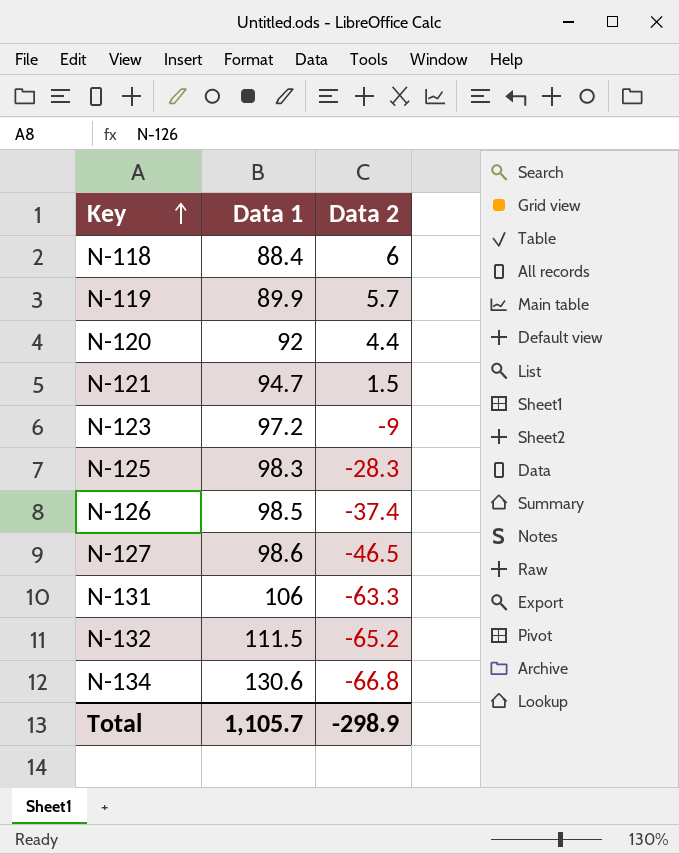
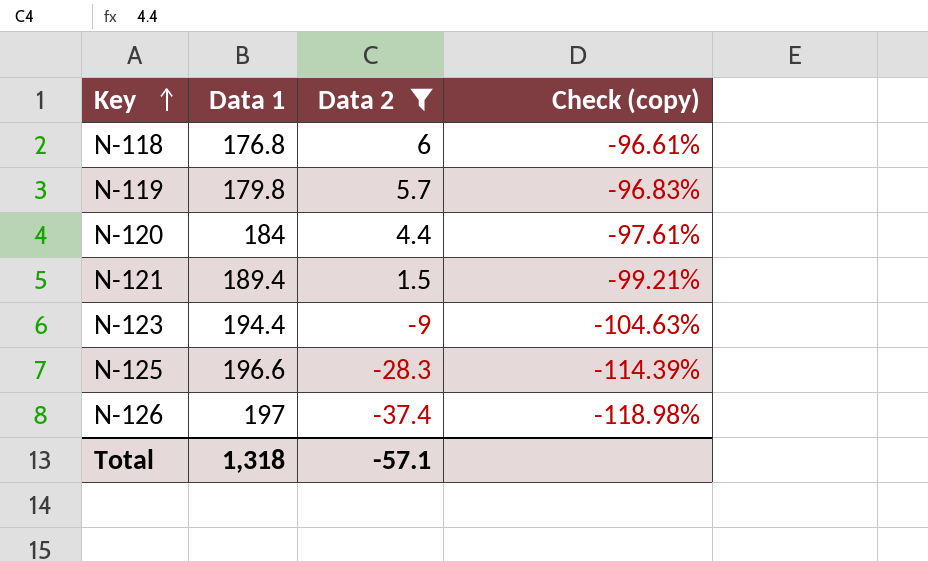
filter: none -> Data 2 >= -37.4
column Check (copy) | formula: none -> ([Data 2] - [Data 1]) / [Data 1]
N-118 | Data 1: 88.4 -> 176.8
N-119 | Data 1: 89.9 -> 179.8
N-120 | Data 1: 92 -> 184
N-121 | Data 1: 94.7 -> 189.4
N-123 | Data 1: 97.2 -> 194.4
N-125 | Data 1: 98.3 -> 196.6
N-126 | Data 1: 98.5 -> 197
Total | Data 1: 1,105.7 -> 1,318
Total | Data 2: -298.9 -> -57.1

